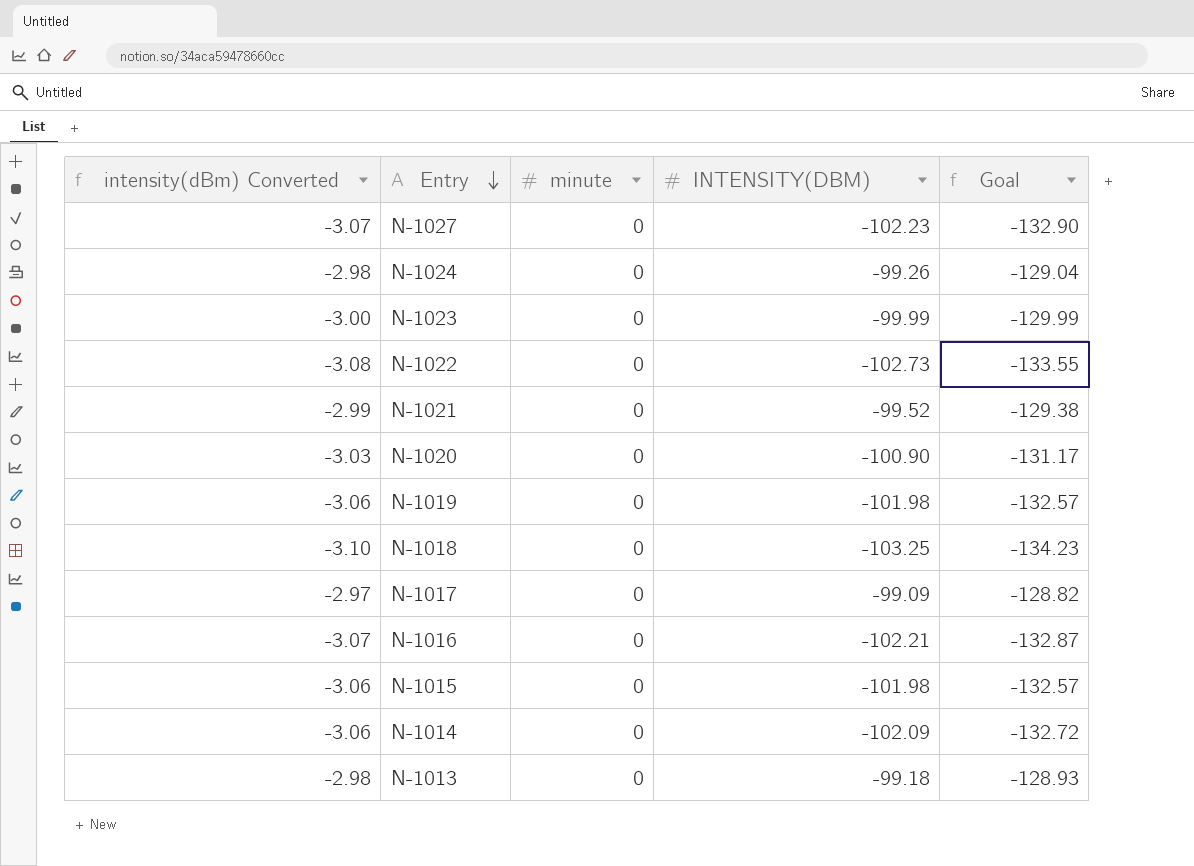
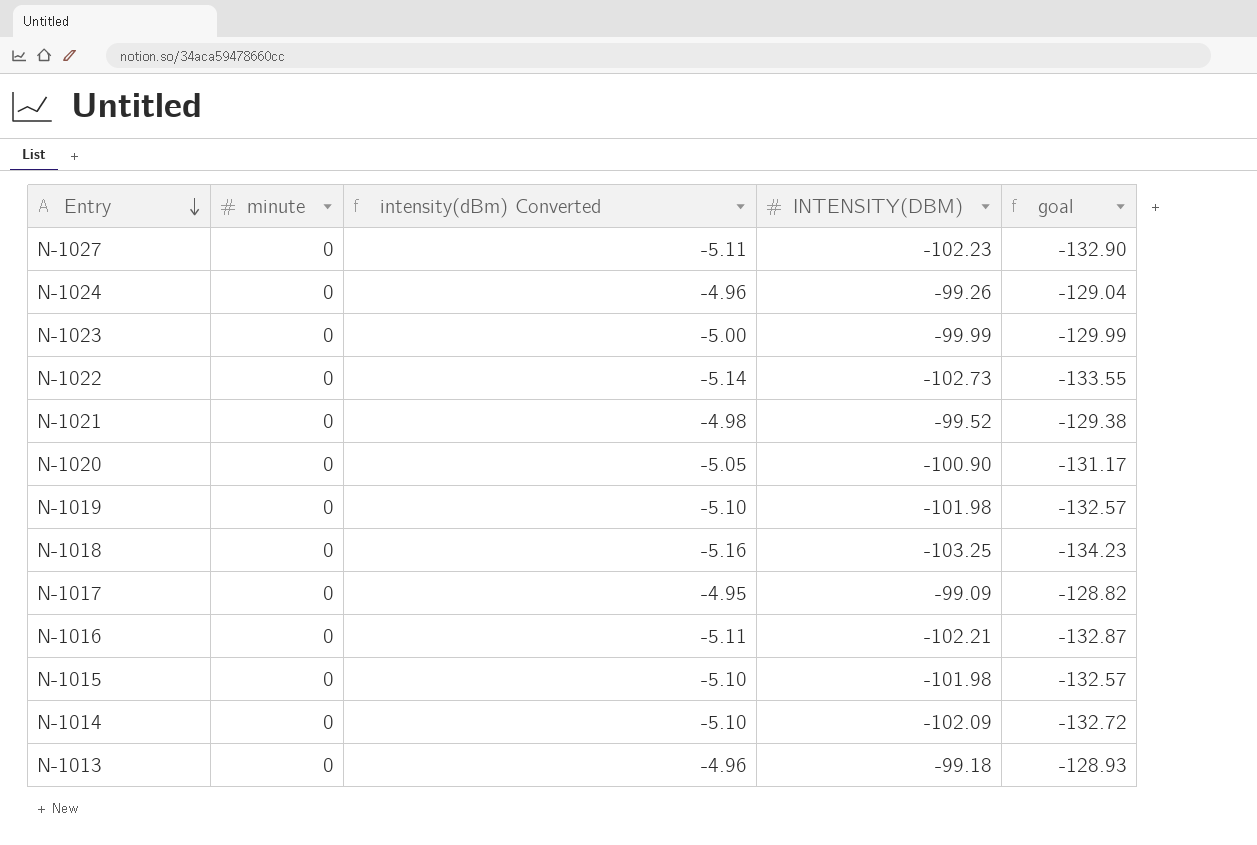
column intensity(dBm) Converted | formula: [INTENSITY(DBM)] * 0.03 -> [INTENSITY(DBM)] * 0.05
column intensity(dBm) Converted | position: 1 -> 3
column name: Goal -> goal

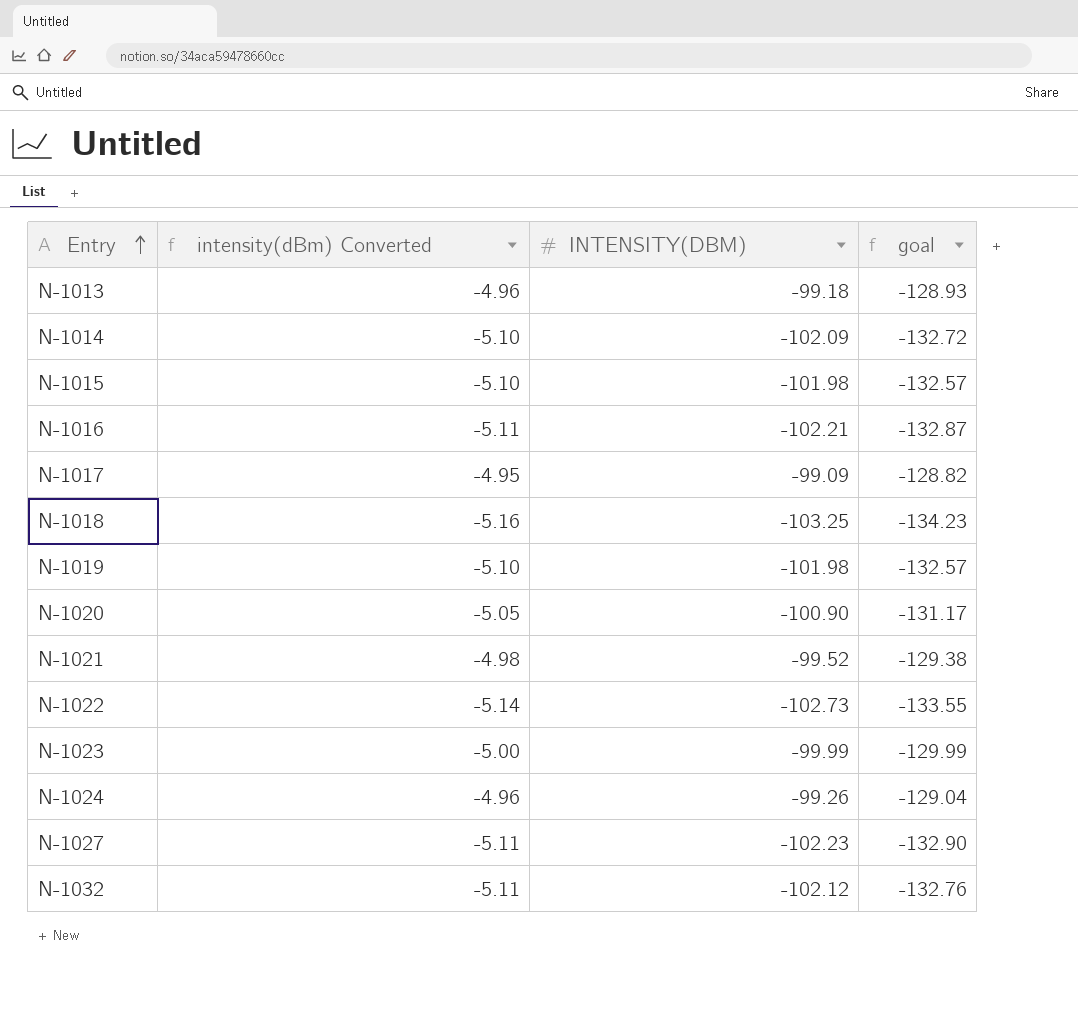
row order: Entry descending -> Entry ascending
column minute | position: 2 -> none
row N-1032: none -> -5.11 | -102.12 | -132.76

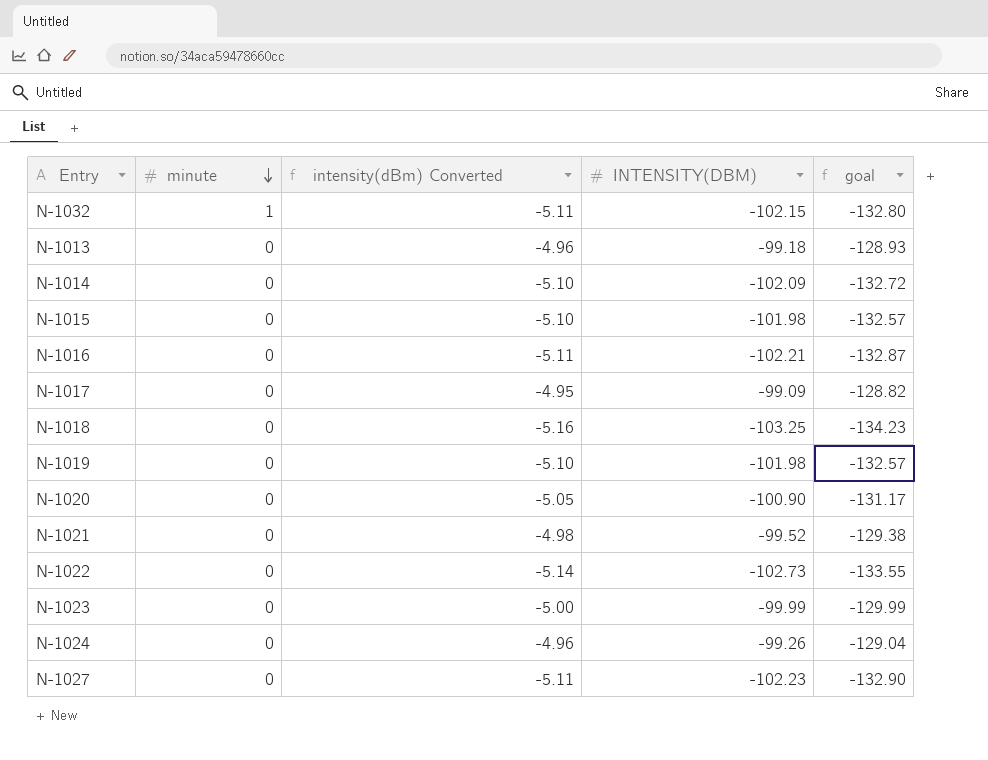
row order: Entry ascending -> minute descending
column minute | position: none -> 2
N-1032 | INTENSITY(DBM): -102.12 -> -102.15
N-1032 | goal: -132.76 -> -132.80

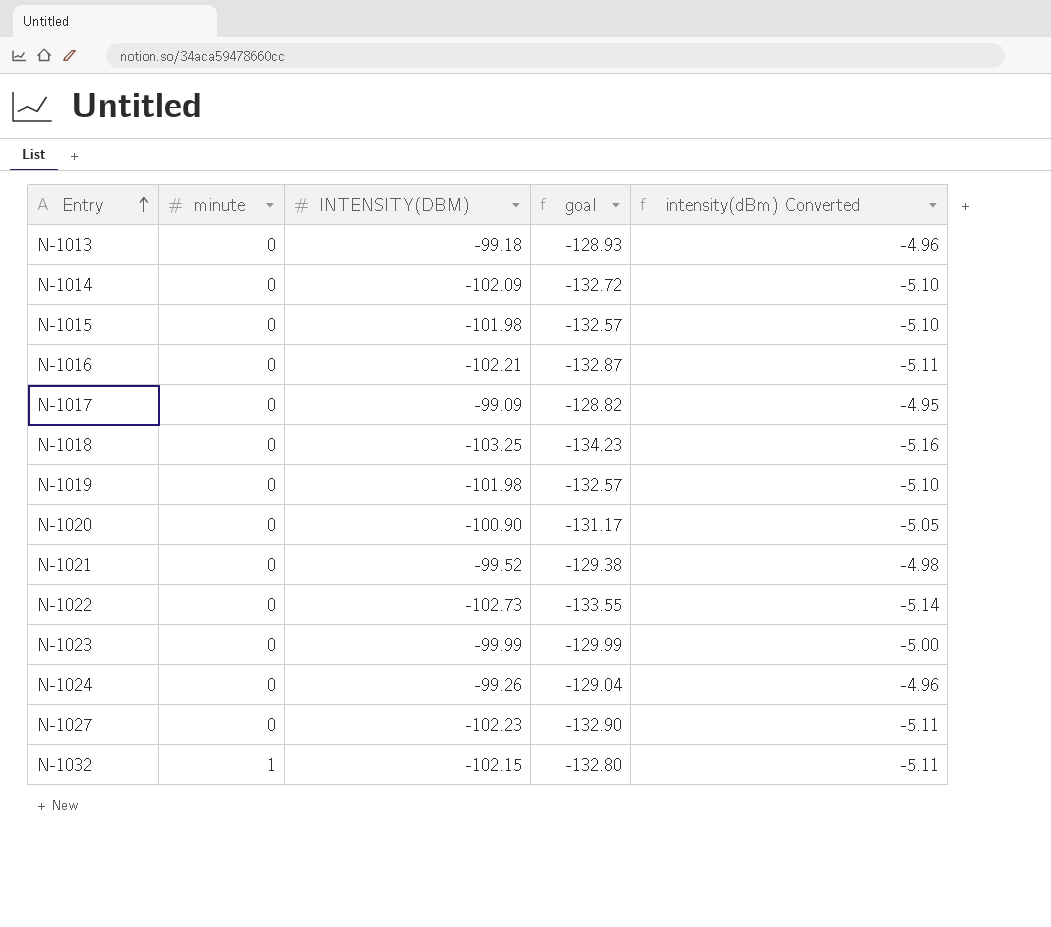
row order: minute descending -> Entry ascending
column intensity(dBm) Converted | position: 3 -> 5

